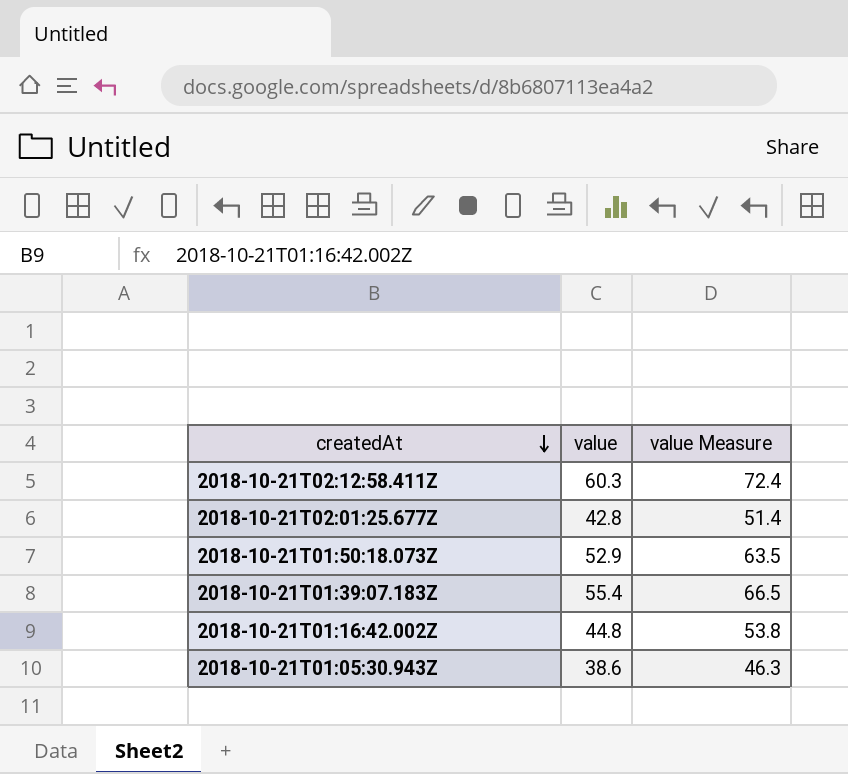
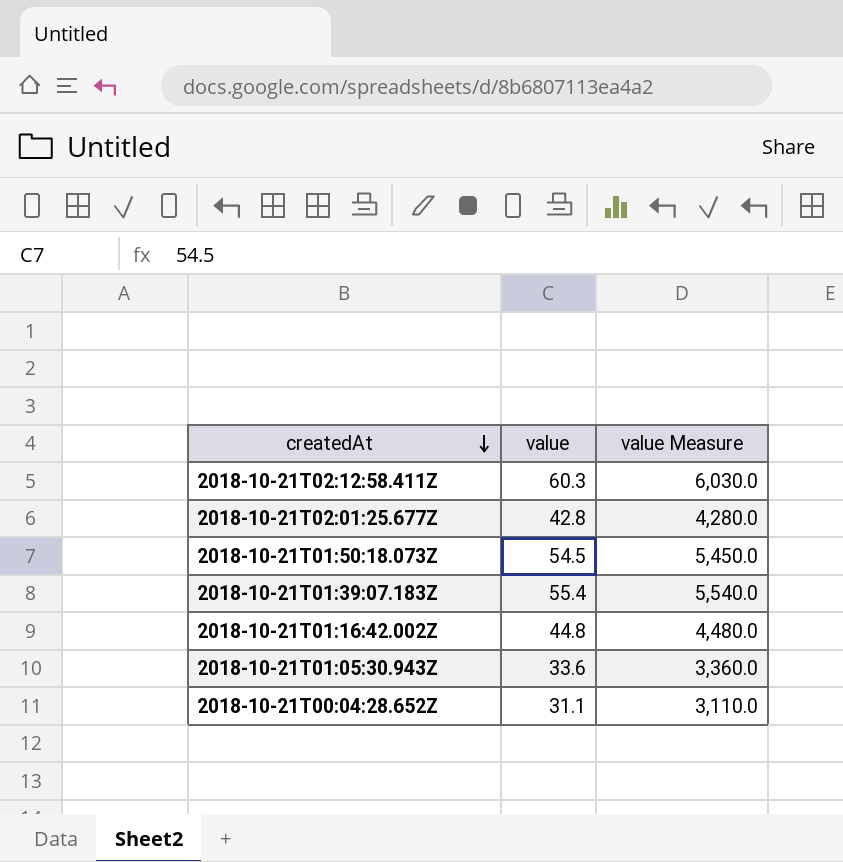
column value Measure | formula: [value] * 1.2 -> [value] * 100
2018-10-21T01:50:18.073Z | value: 52.9 -> 54.5
2018-10-21T01:05:30.943Z | value: 38.6 -> 33.6
row 2018-10-21T00:04:28.652Z: none -> 31.1 | 3,110.0

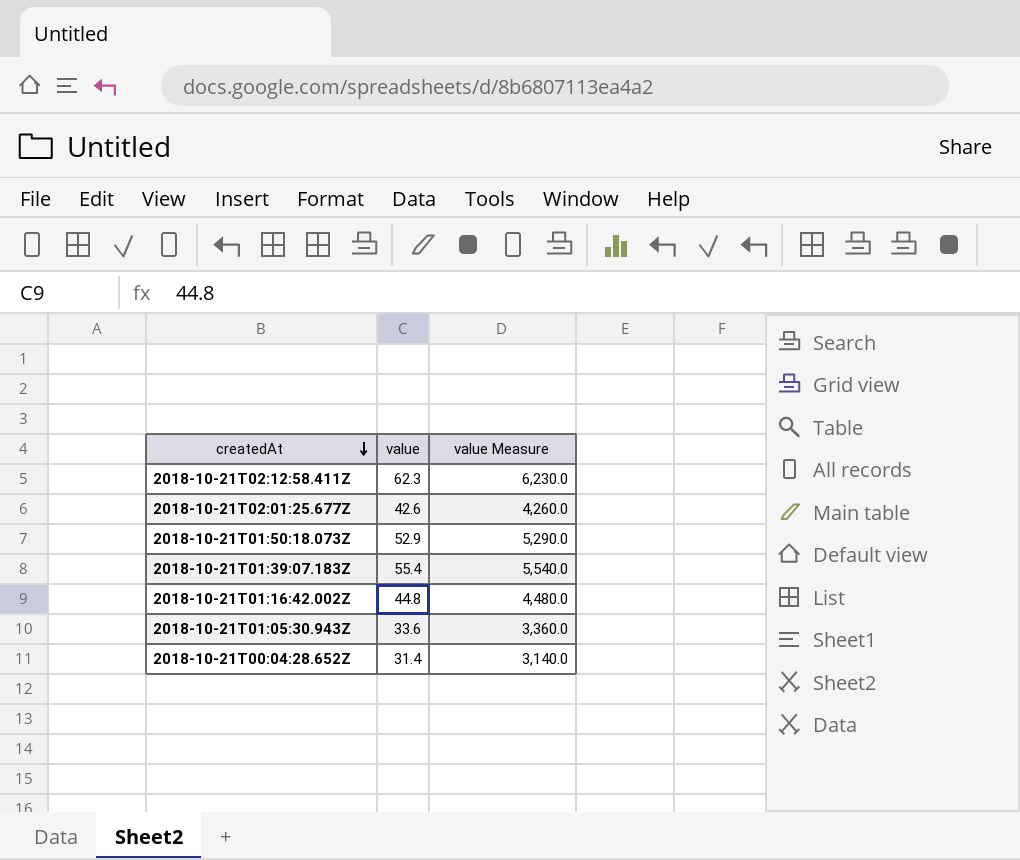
2018-10-21T02:12:58.411Z | value: 60.3 -> 62.3
2018-10-21T02:12:58.411Z | value Measure: 6,030.0 -> 6,230.0
2018-10-21T02:01:25.677Z | value: 42.8 -> 42.6
2018-10-21T02:01:25.677Z | value Measure: 4,280.0 -> 4,260.0
2018-10-21T01:50:18.073Z | value: 54.5 -> 52.9
2018-10-21T01:50:18.073Z | value Measure: 5,450.0 -> 5,290.0
2018-10-21T00:04:28.652Z | value: 31.1 -> 31.4
2018-10-21T00:04:28.652Z | value Measure: 3,110.0 -> 3,140.0

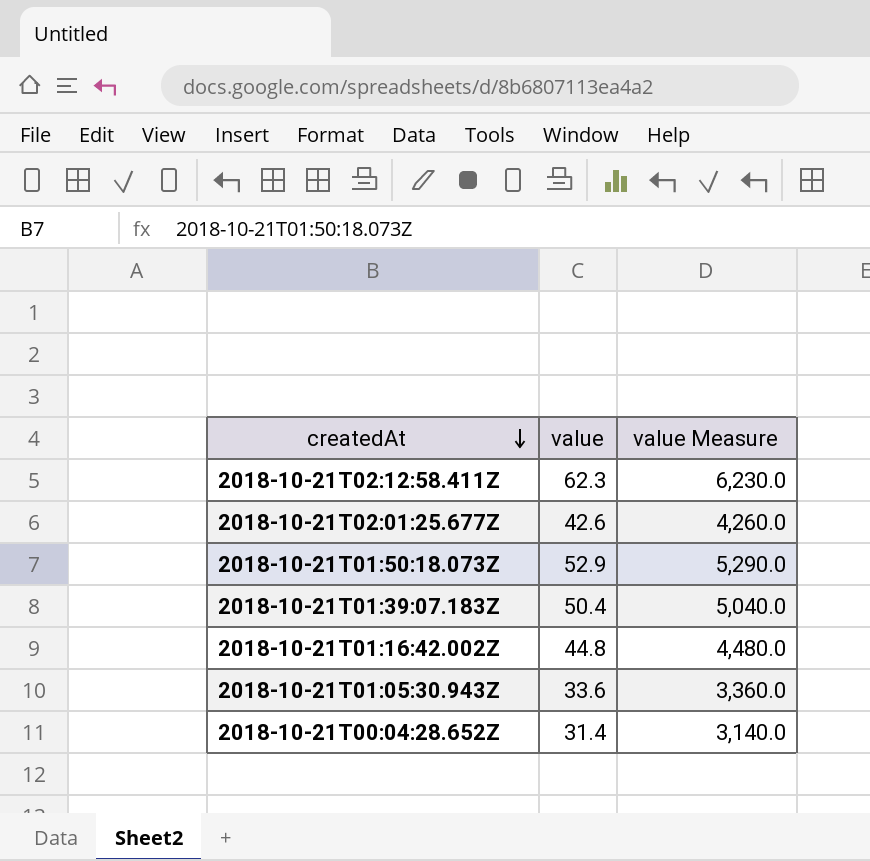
2018-10-21T01:39:07.183Z | value: 55.4 -> 50.4
2018-10-21T01:39:07.183Z | value Measure: 5,540.0 -> 5,040.0

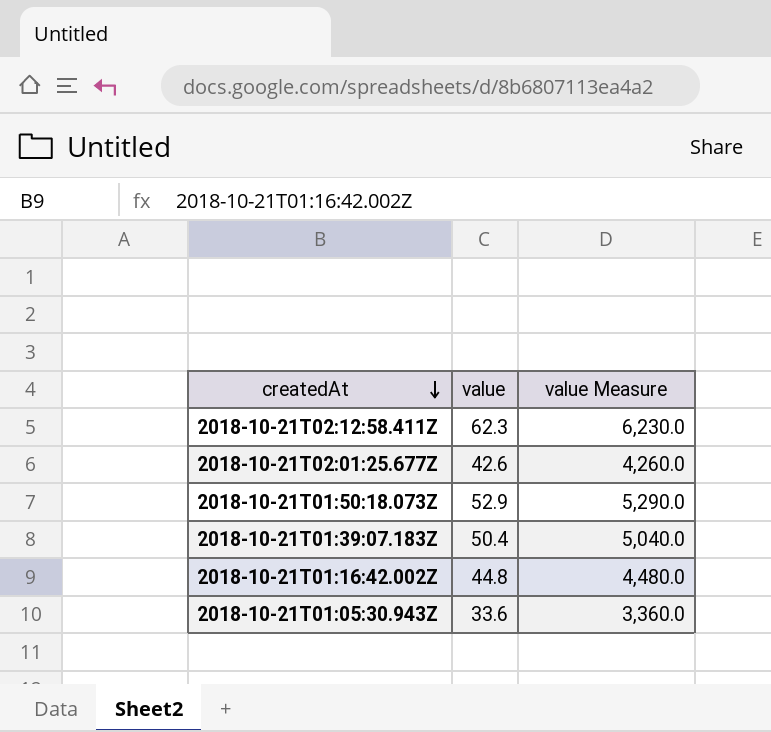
row 2018-10-21T00:04:28.652Z: 31.4 | 3,140.0 -> none

